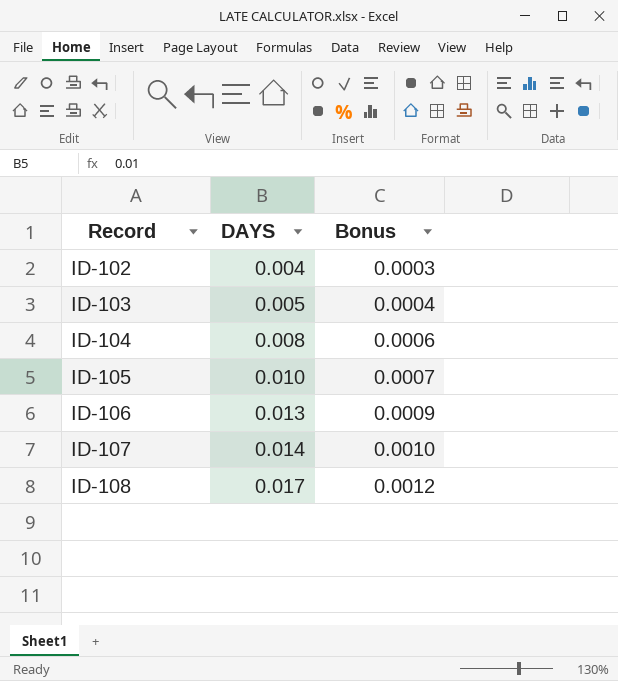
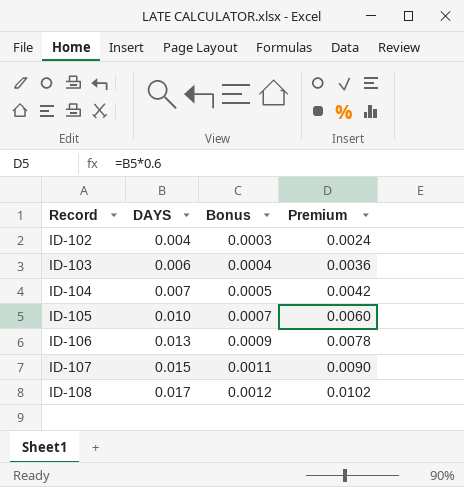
column Premium | formula: none -> [DAYS] * 0.6
ID-103 | DAYS: 0.005 -> 0.006
ID-104 | DAYS: 0.008 -> 0.007
ID-104 | Bonus: 0.0006 -> 0.0005
ID-107 | DAYS: 0.014 -> 0.015
ID-107 | Bonus: 0.0010 -> 0.0011

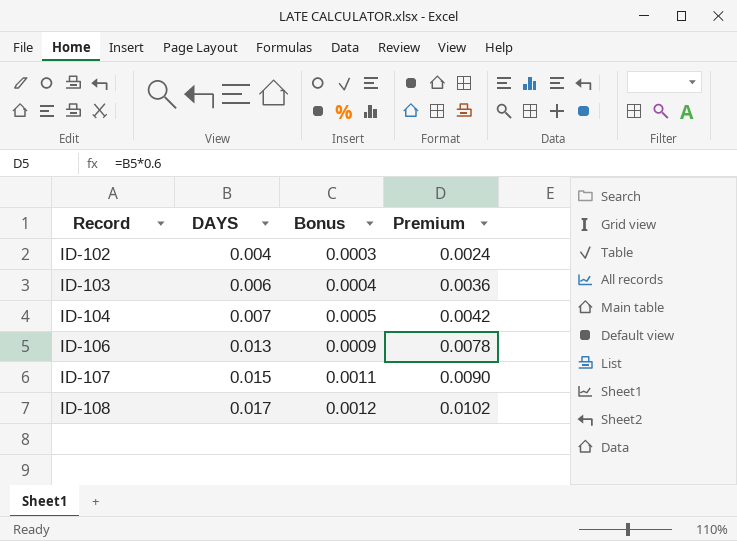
row ID-105: 0.010 | 0.0007 | 0.0060 -> none

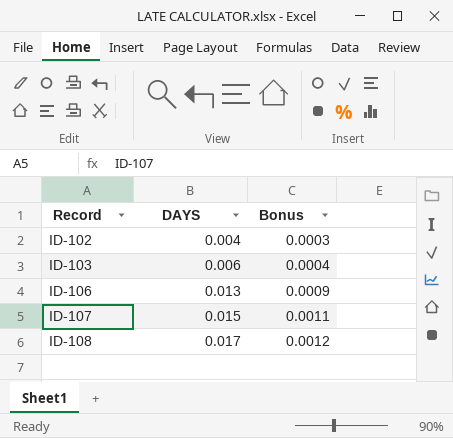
column Premium | formula: [DAYS] * 0.6 -> none
row ID-104: 0.007 | 0.0005 | 0.0042 -> none

